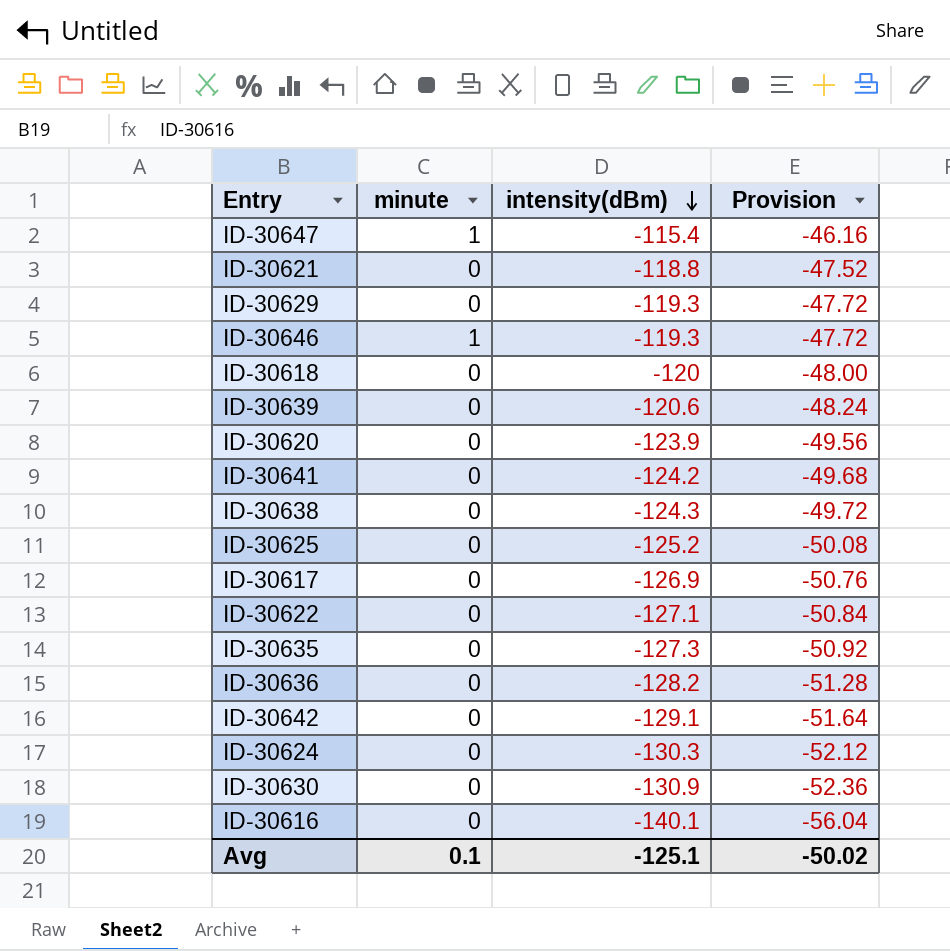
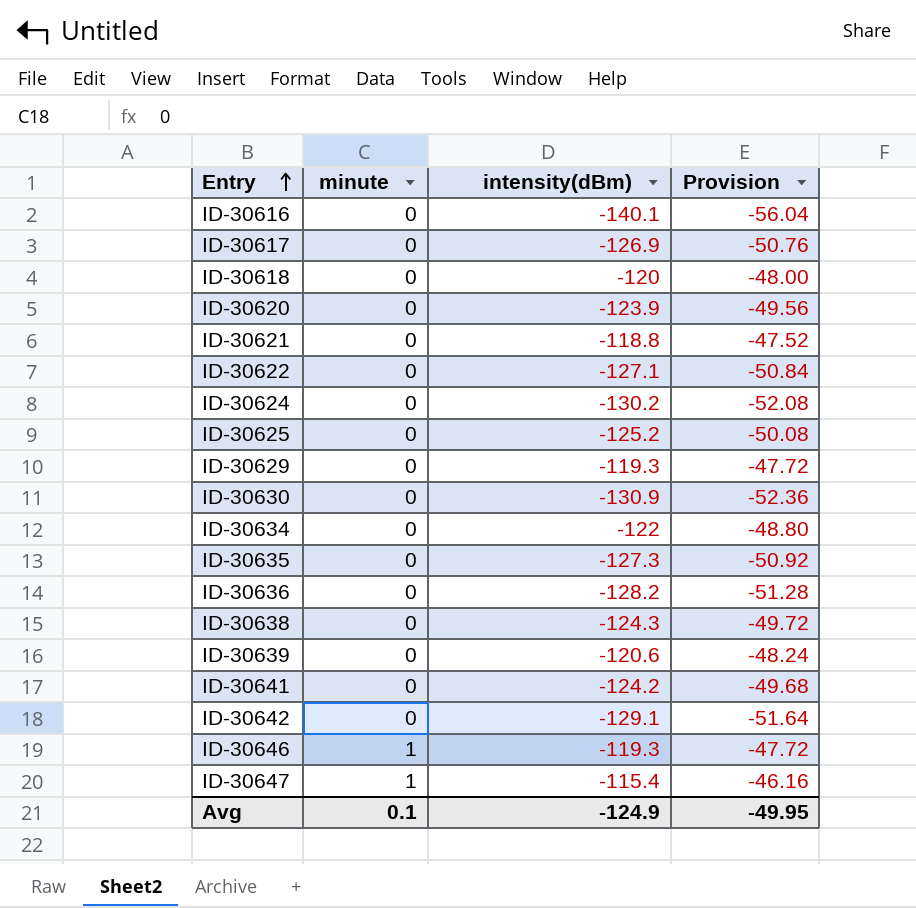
row order: intensity(dBm) descending -> Entry ascending
ID-30624 | intensity(dBm): -130.3 -> -130.2
ID-30624 | Provision: -52.12 -> -52.08
row ID-30634: none -> 0 | -122 | -48.80
Avg | intensity(dBm): -125.1 -> -124.9
Avg | Provision: -50.02 -> -49.95

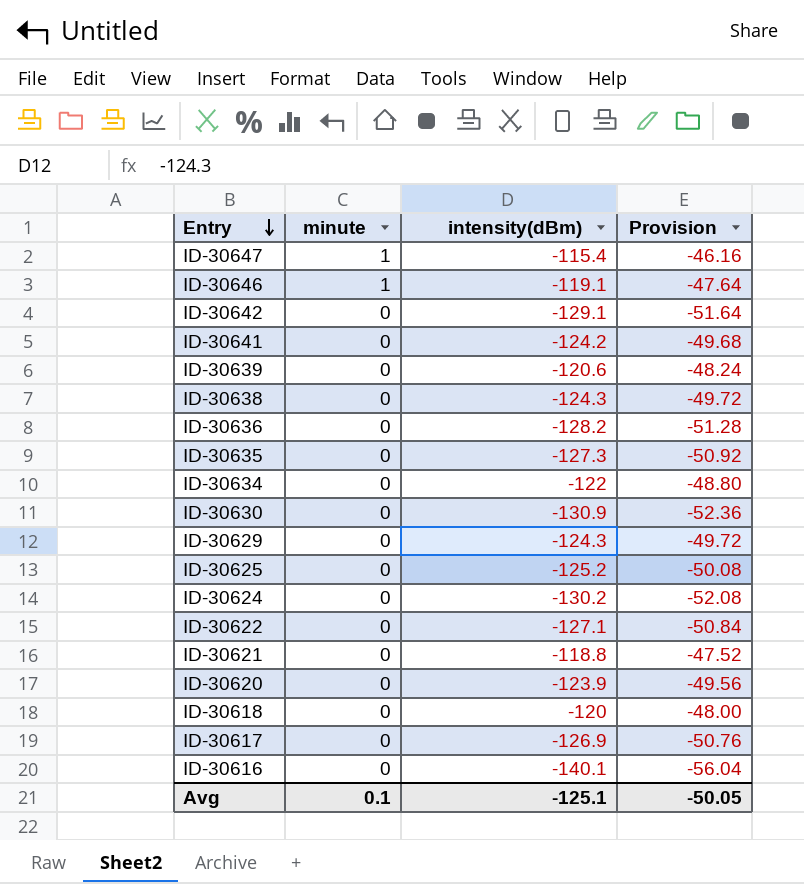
row order: Entry ascending -> Entry descending
ID-30646 | intensity(dBm): -119.3 -> -119.1
ID-30646 | Provision: -47.72 -> -47.64
ID-30629 | intensity(dBm): -119.3 -> -124.3
ID-30629 | Provision: -47.72 -> -49.72
Avg | intensity(dBm): -124.9 -> -125.1
Avg | Provision: -49.95 -> -50.05

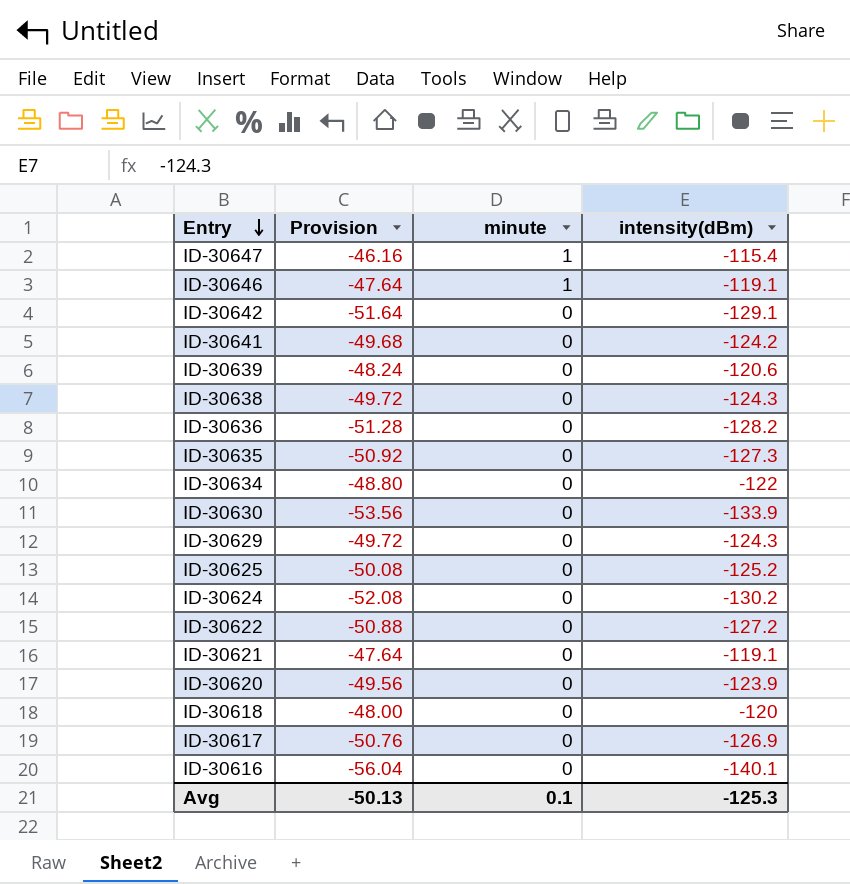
column Provision | position: 4 -> 2
ID-30630 | Provision: -52.36 -> -53.56
ID-30630 | intensity(dBm): -130.9 -> -133.9
ID-30622 | Provision: -50.84 -> -50.88
ID-30622 | intensity(dBm): -127.1 -> -127.2
ID-30621 | Provision: -47.52 -> -47.64
ID-30621 | intensity(dBm): -118.8 -> -119.1
Avg | Provision: -50.05 -> -50.13
Avg | intensity(dBm): -125.1 -> -125.3

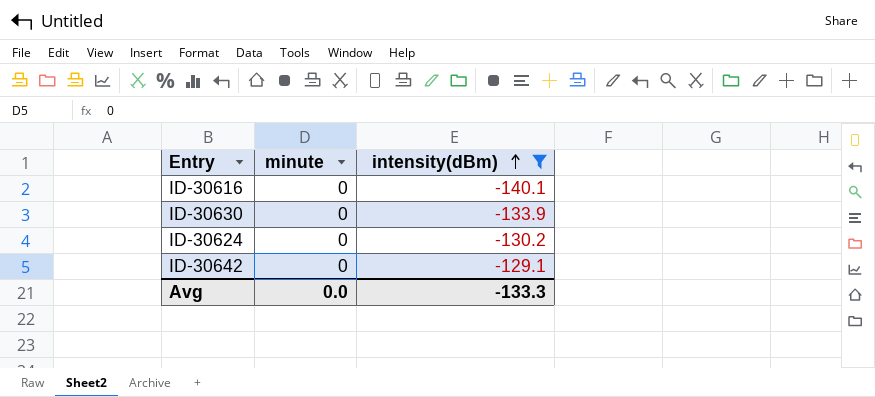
filter: none -> intensity(dBm) <= -129.1
row order: Entry descending -> intensity(dBm) ascending
column Provision | formula: [intensity(dBm)] * 0.4 -> none
Avg | minute: 0.1 -> 0.0
Avg | intensity(dBm): -125.3 -> -133.3

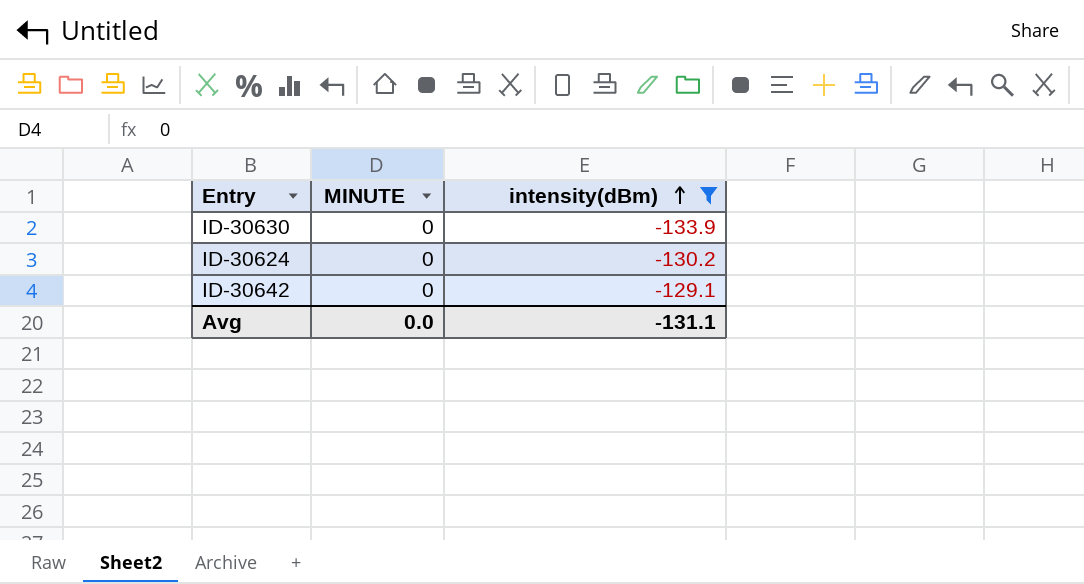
column name: minute -> MINUTE
row ID-30616: 0 | -140.1 -> none
Avg | intensity(dBm): -133.3 -> -131.1

